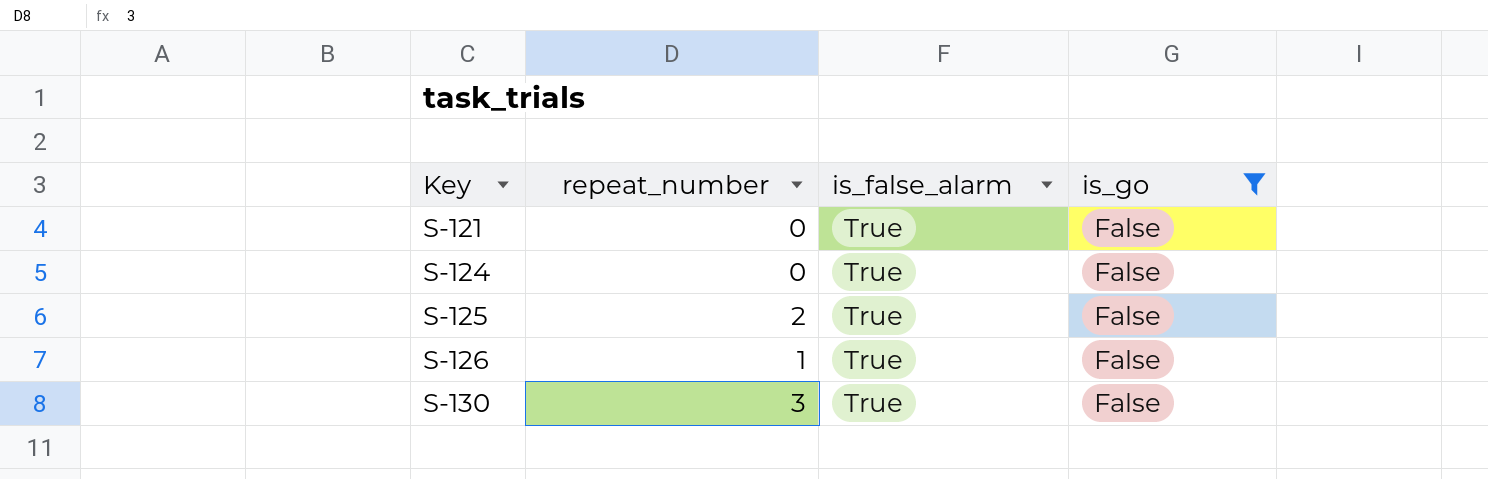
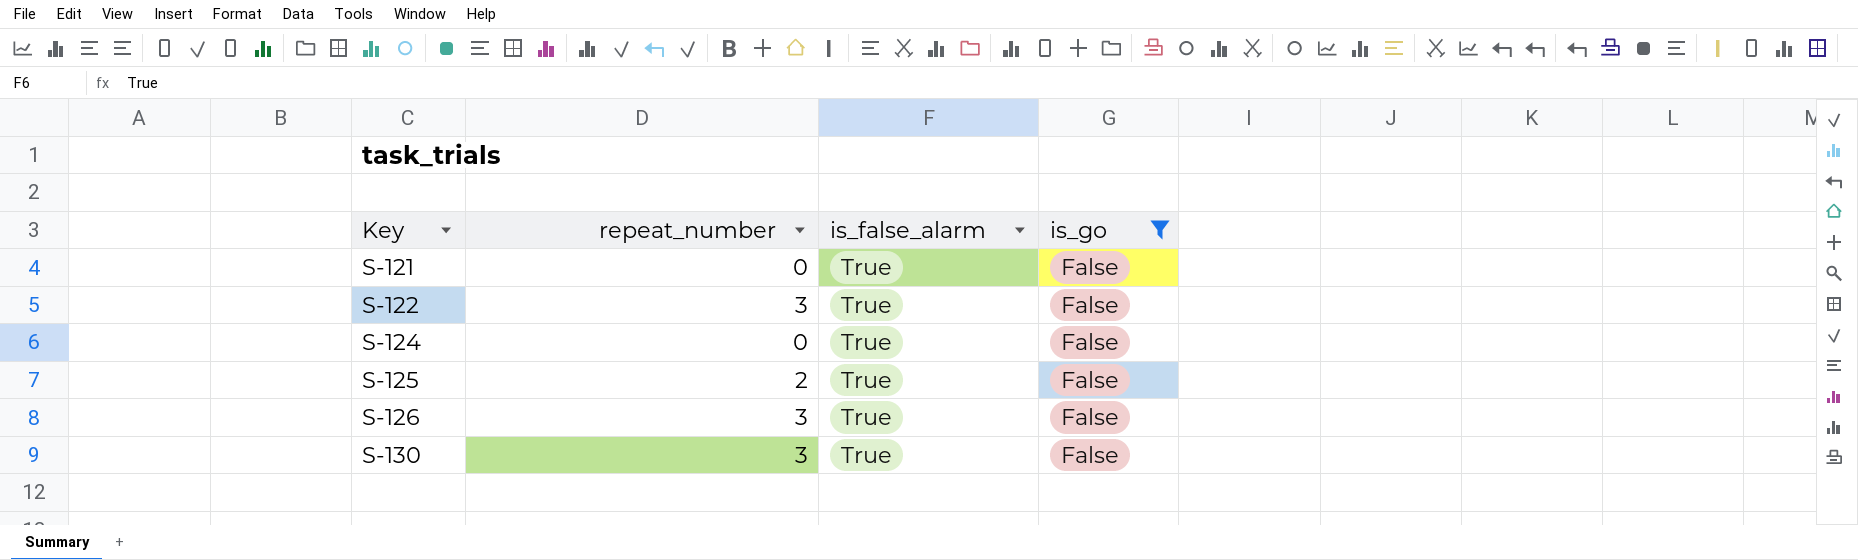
row S-122: none -> 3 | True | False
S-126 | repeat_number: 1 -> 3

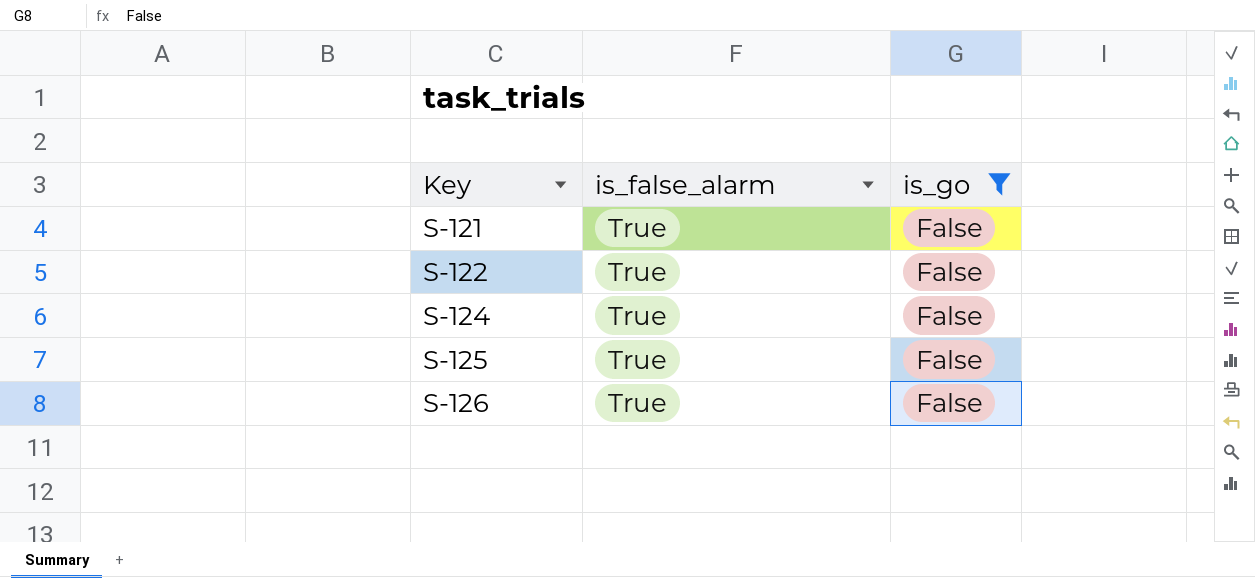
column repeat_number | position: 2 -> none
row S-130: 3 | True | False -> none

